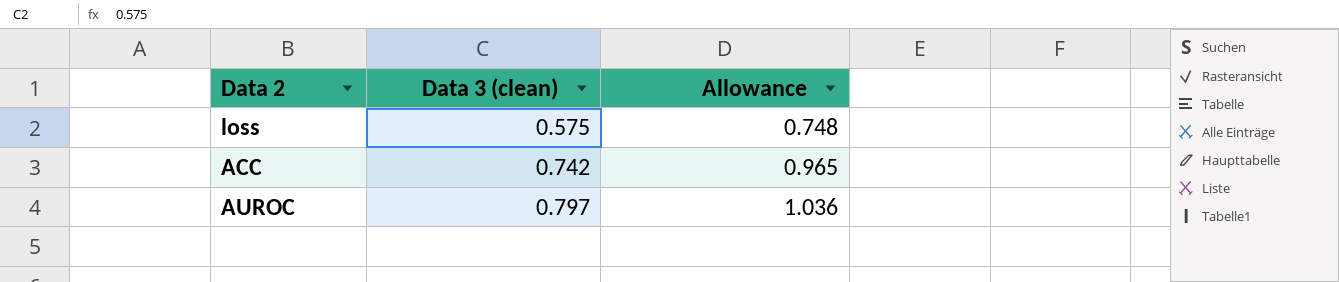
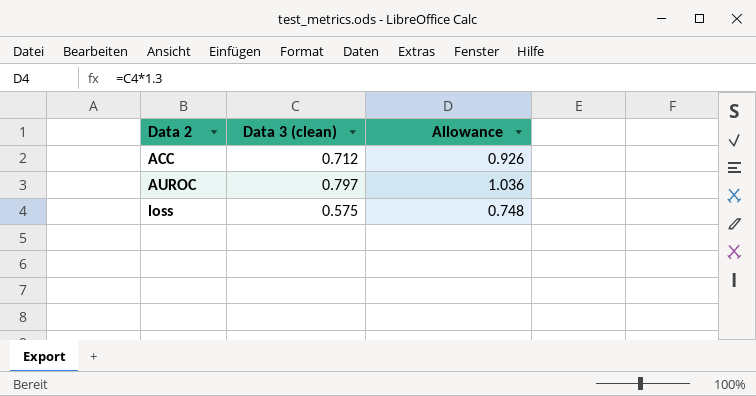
row order: Data 3 (clean) ascending -> Data 2 ascending
ACC | Data 3 (clean): 0.742 -> 0.712
ACC | Allowance: 0.965 -> 0.926

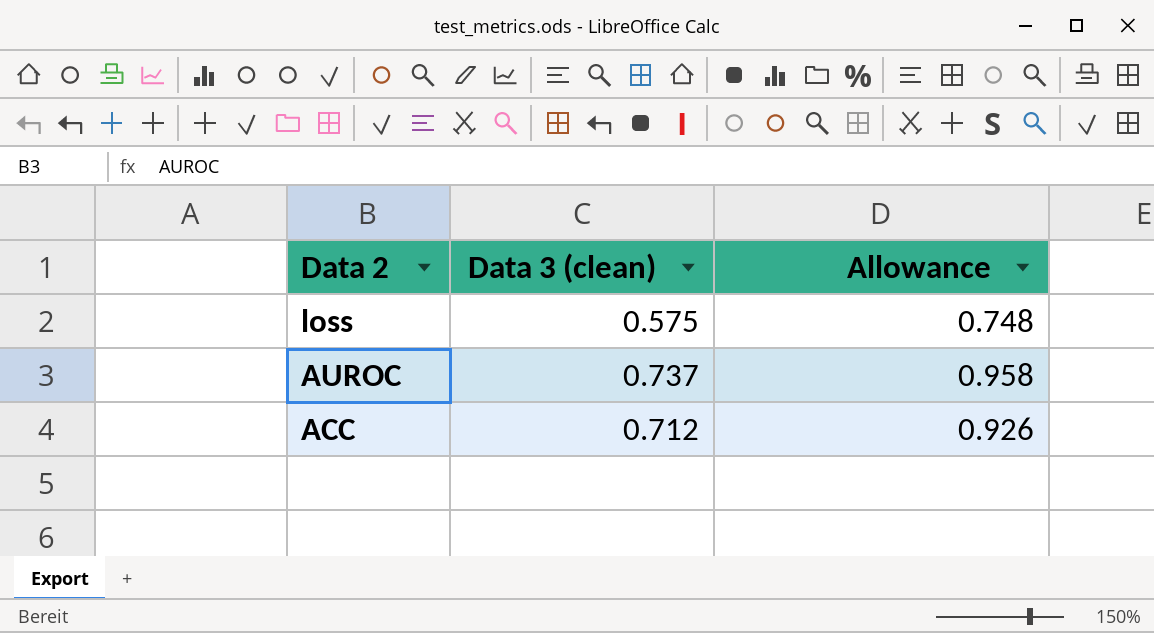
row order: Data 2 ascending -> Data 2 descending
AUROC | Data 3 (clean): 0.797 -> 0.737
AUROC | Allowance: 1.036 -> 0.958

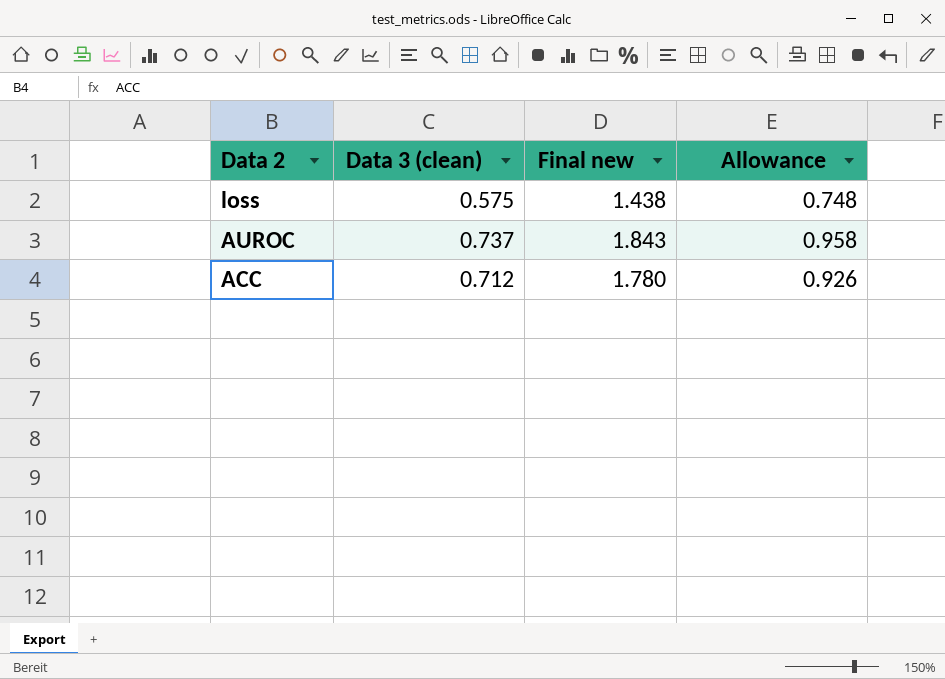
column Final new | formula: none -> [Data 3 (clean)] * 2.5

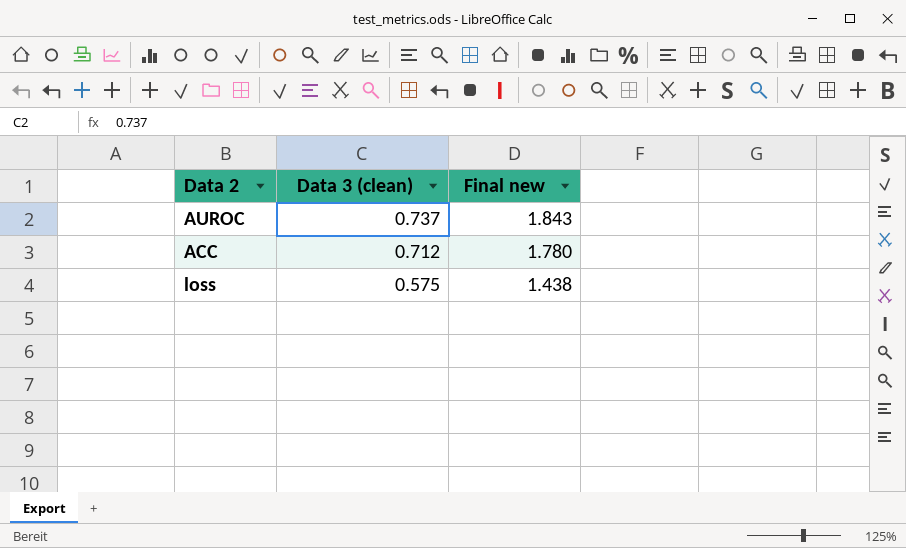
row order: Data 2 descending -> Data 3 (clean) descending
column Allowance | formula: [Data 3 (clean)] * 1.3 -> none

